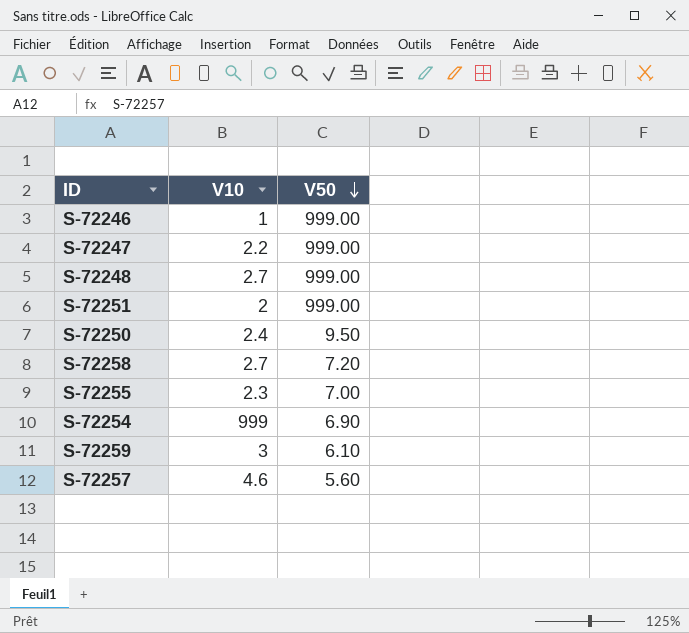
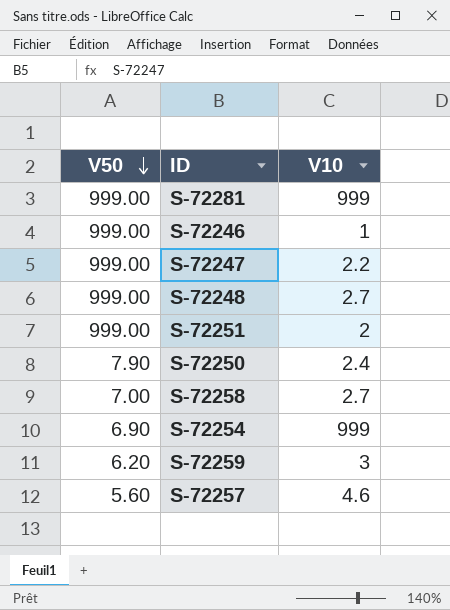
column V50 | position: 3 -> 1
row S-72255: 2.3 | 7.00 -> none
row S-72281: none -> 999.00 | 999
S-72250 | V50: 9.50 -> 7.90
S-72258 | V50: 7.20 -> 7.00
S-72259 | V50: 6.10 -> 6.20

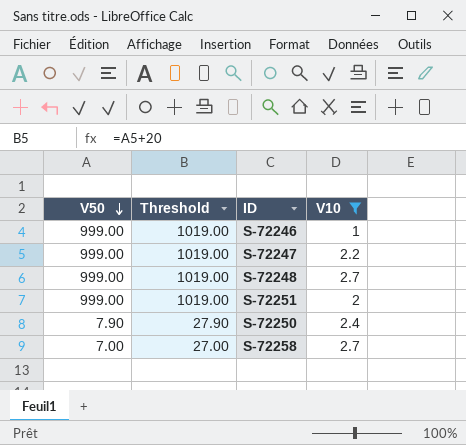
filter: none -> V10 <= 2.7
column Threshold | formula: none -> [V50] + 20

